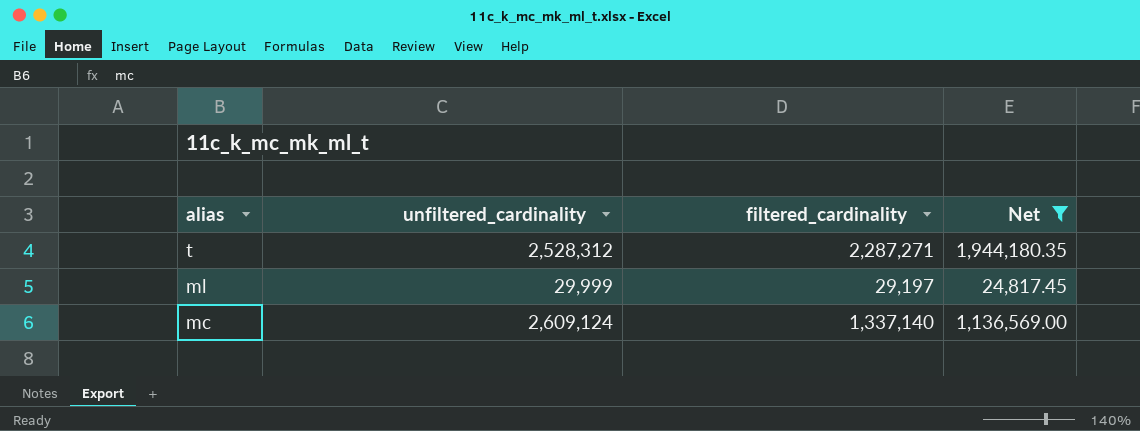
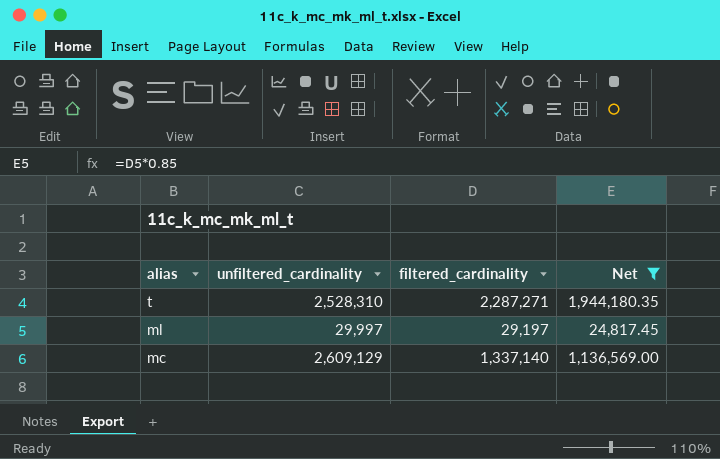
t | unfiltered_cardinality: 2,528,312 -> 2,528,310
ml | unfiltered_cardinality: 29,999 -> 29,997
mc | unfiltered_cardinality: 2,609,124 -> 2,609,129

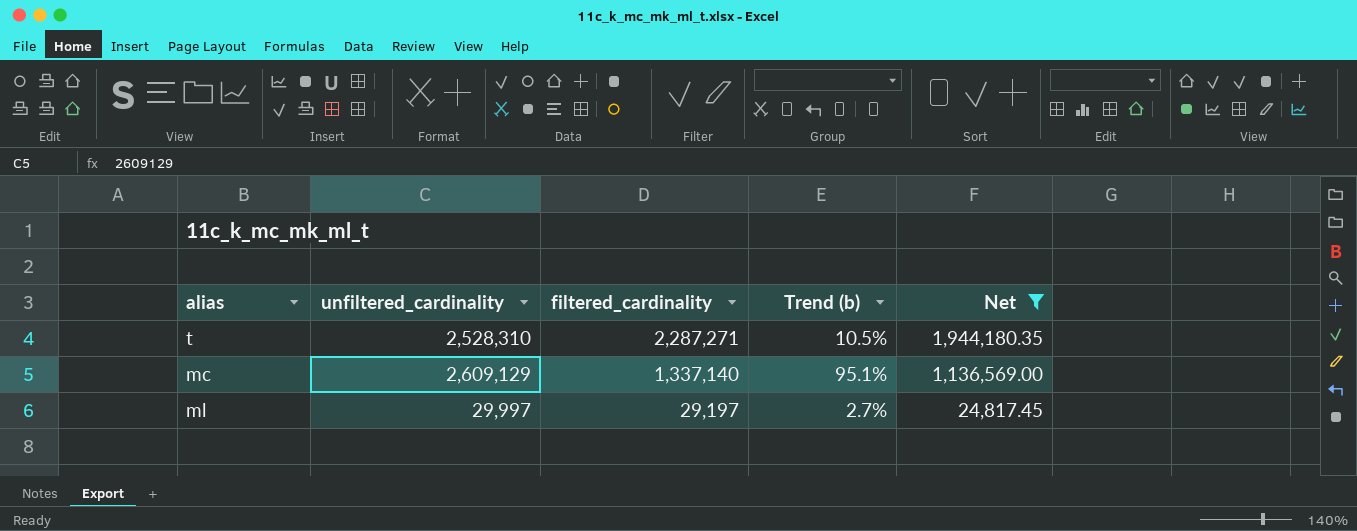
row order: alias descending -> filtered_cardinality descending
column Trend (b) | formula: none -> ([unfiltered_cardinality] - [filtered_cardinality]) / [filtered_cardinality]

